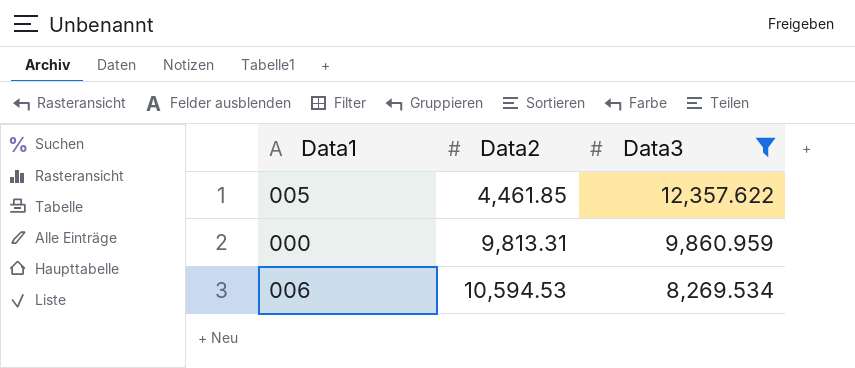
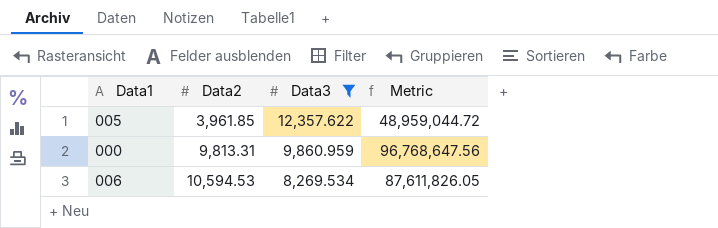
column Metric | formula: none -> [Data2] * [Data3]
005 | Data2: 4,461.85 -> 3,961.85

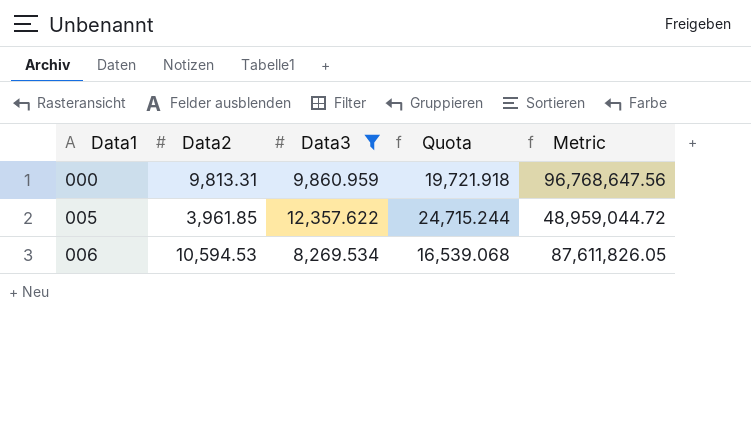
row order: Data2 ascending -> Data1 ascending
column Quota | formula: none -> [Data3] * 2

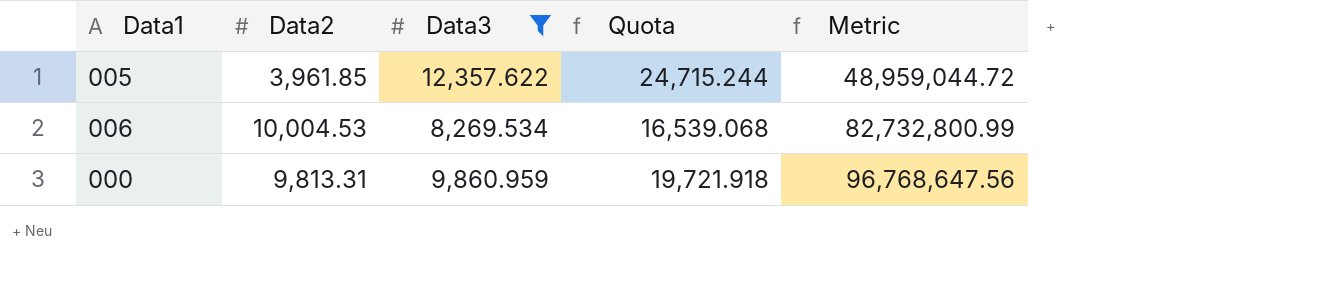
row order: Data1 ascending -> Metric ascending
006 | Data2: 10,594.53 -> 10,004.53
006 | Metric: 87,611,826.05 -> 82,732,800.99

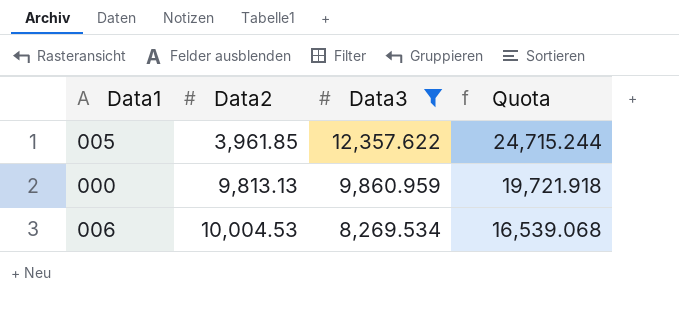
row order: Metric ascending -> Data2 ascending
column Metric | formula: [Data2] * [Data3] -> none
000 | Data2: 9,813.31 -> 9,813.13

